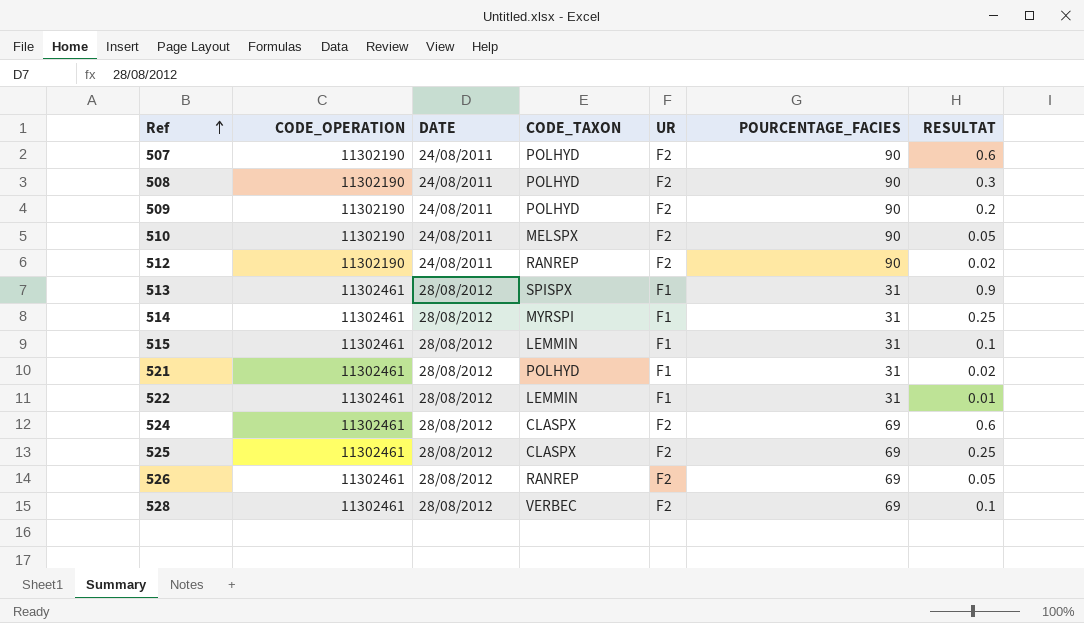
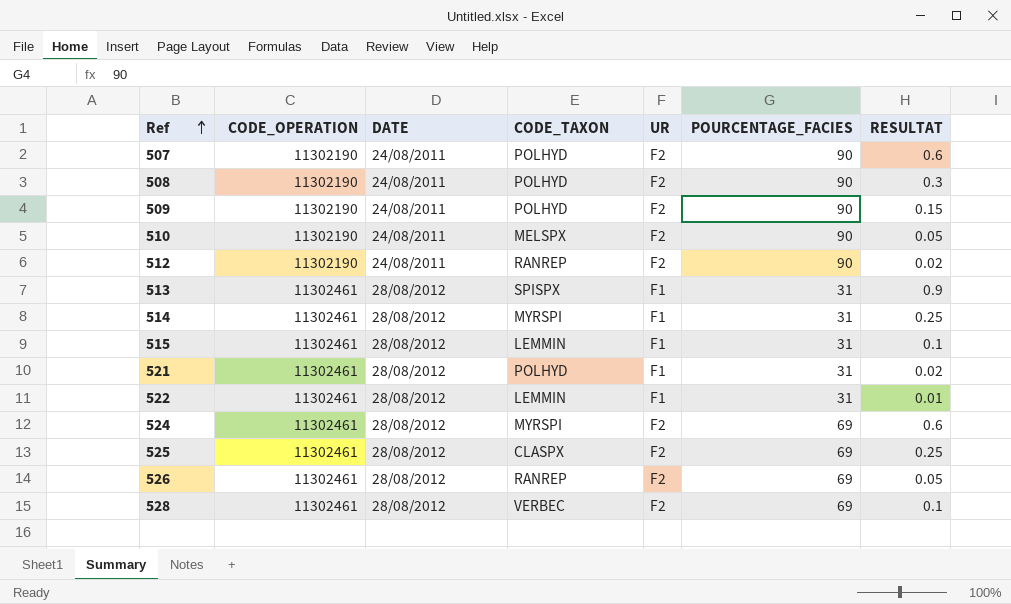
509 | RESULTAT: 0.2 -> 0.15
524 | CODE_TAXON: CLASPX -> MYRSPI

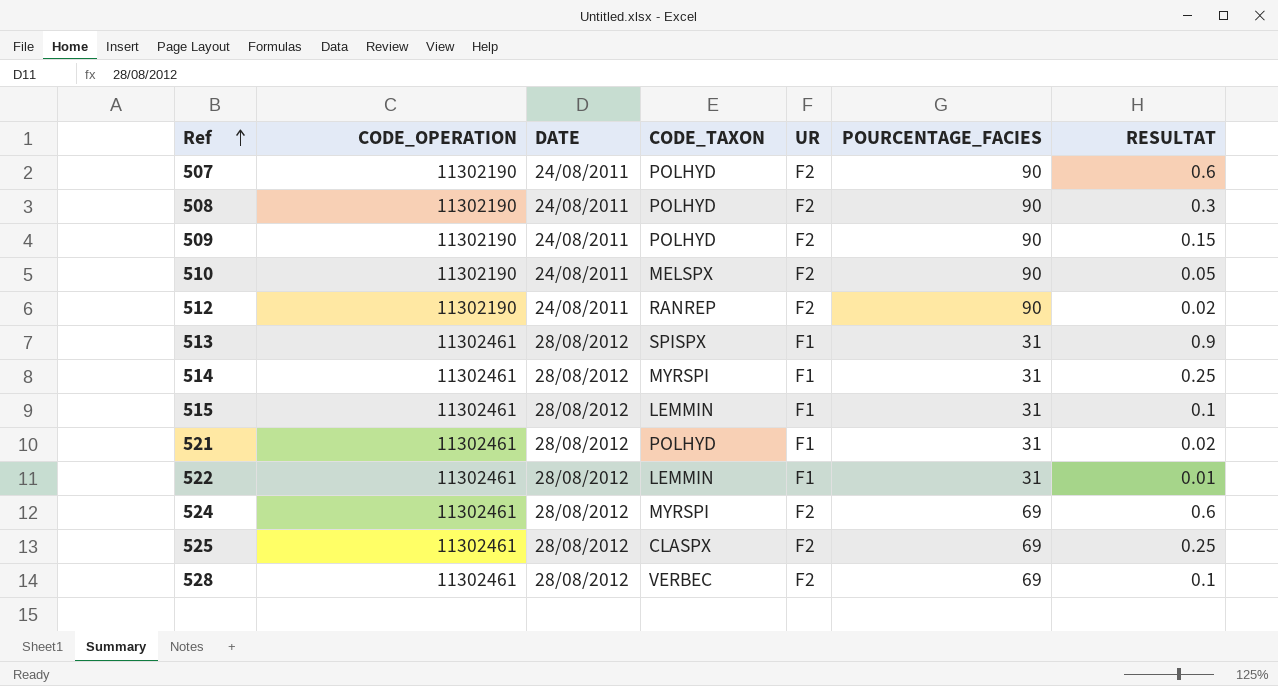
row 526: 11302461 | 28/08/2012 | RANREP | F2 | 69 | 0.05 -> none

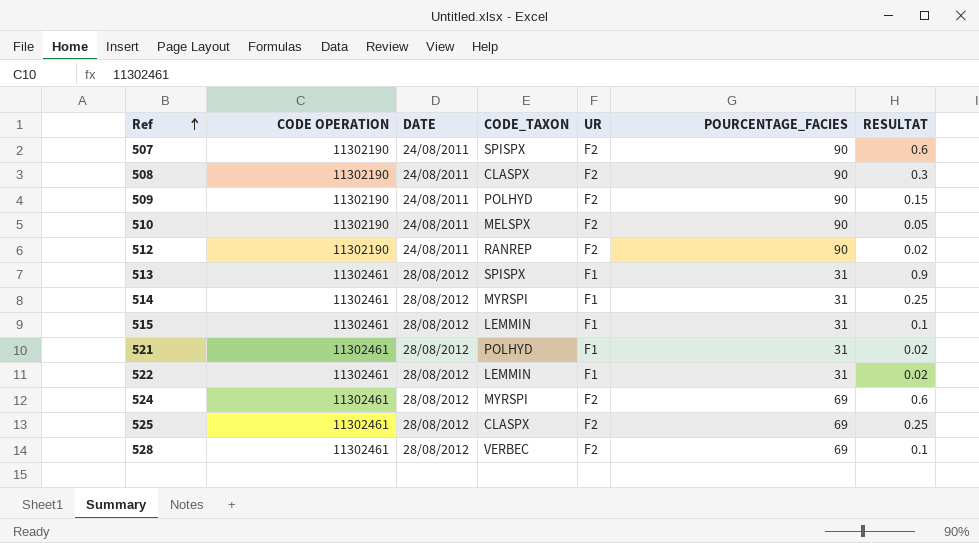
column name: CODE_OPERATION -> CODE OPERATION
507 | CODE_TAXON: POLHYD -> SPISPX
508 | CODE_TAXON: POLHYD -> CLASPX
522 | RESULTAT: 0.01 -> 0.02

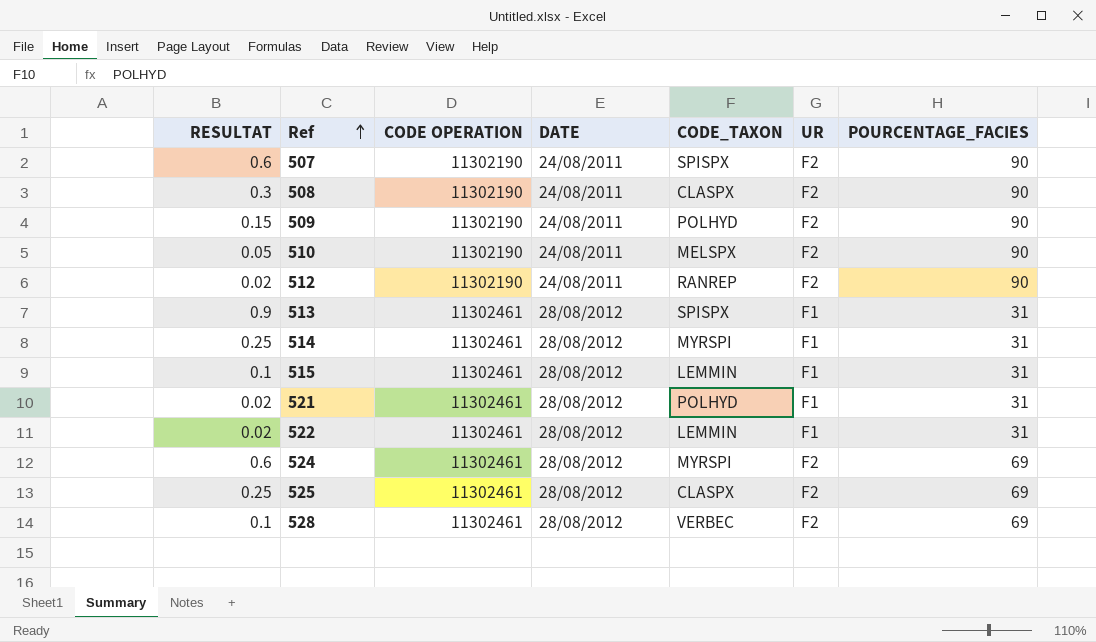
column RESULTAT | position: 7 -> 1

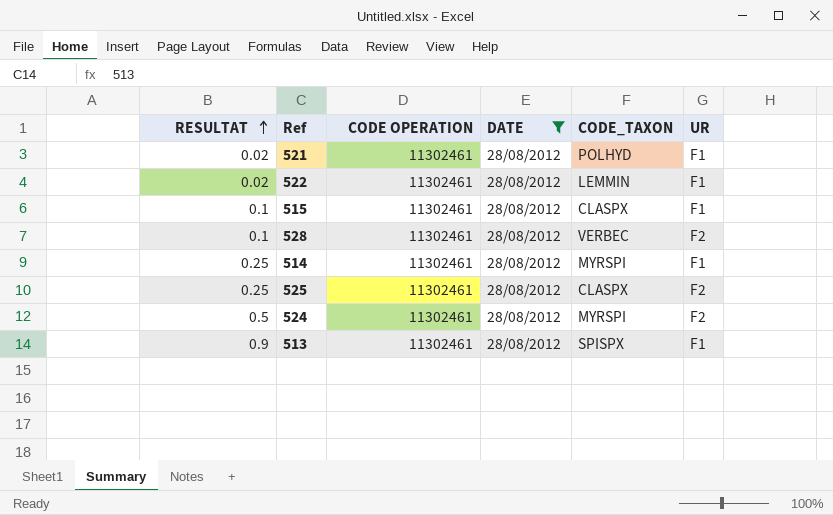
filter: none -> DATE = 28/08/2012
row order: Ref ascending -> RESULTAT ascending
column POURCENTAGE_FACIES | position: 7 -> none
515 | CODE_TAXON: LEMMIN -> CLASPX
524 | RESULTAT: 0.6 -> 0.5

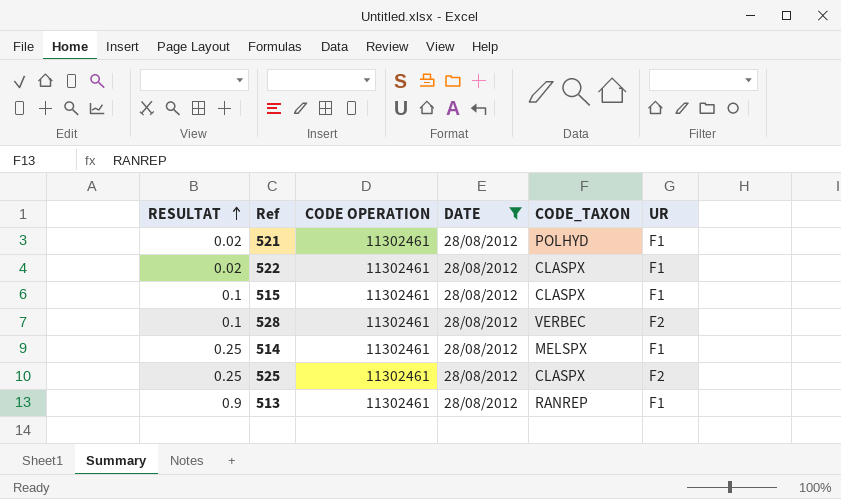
row 524: 0.5 | 11302461 | 28/08/2012 | MYRSPI | F2 -> none
522 | CODE_TAXON: LEMMIN -> CLASPX
514 | CODE_TAXON: MYRSPI -> MELSPX
513 | CODE_TAXON: SPISPX -> RANREP

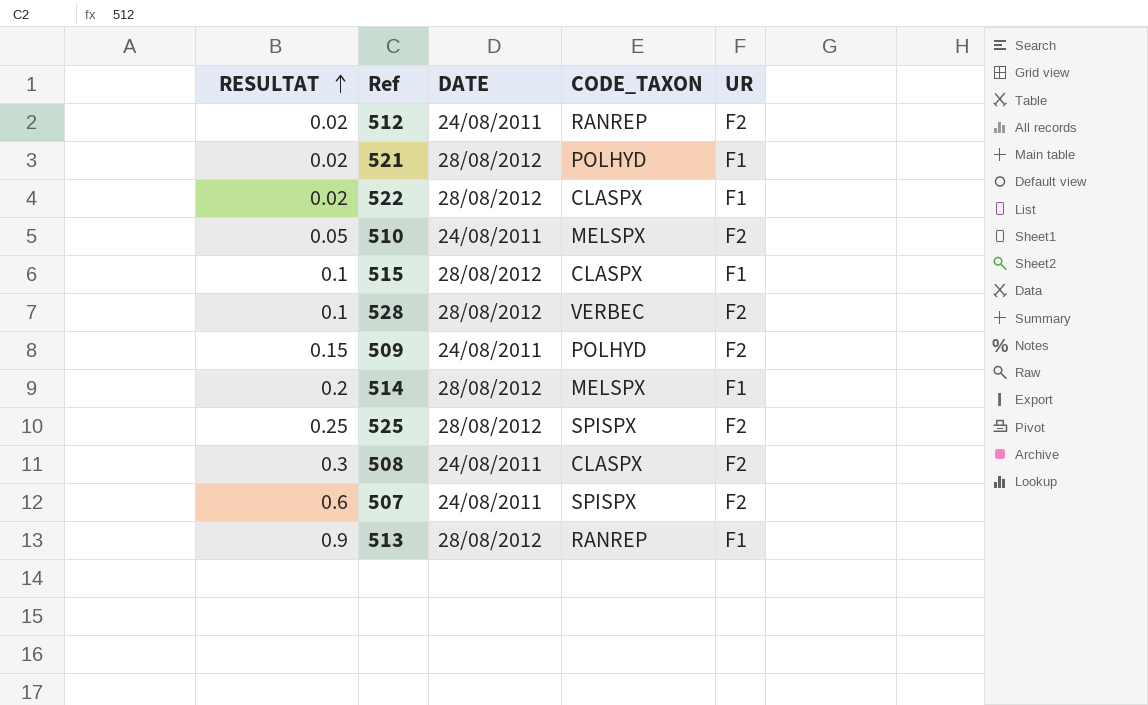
filter: DATE = 28/08/2012 -> none
column CODE OPERATION | position: 3 -> none
514 | RESULTAT: 0.25 -> 0.2
525 | CODE_TAXON: CLASPX -> SPISPX

